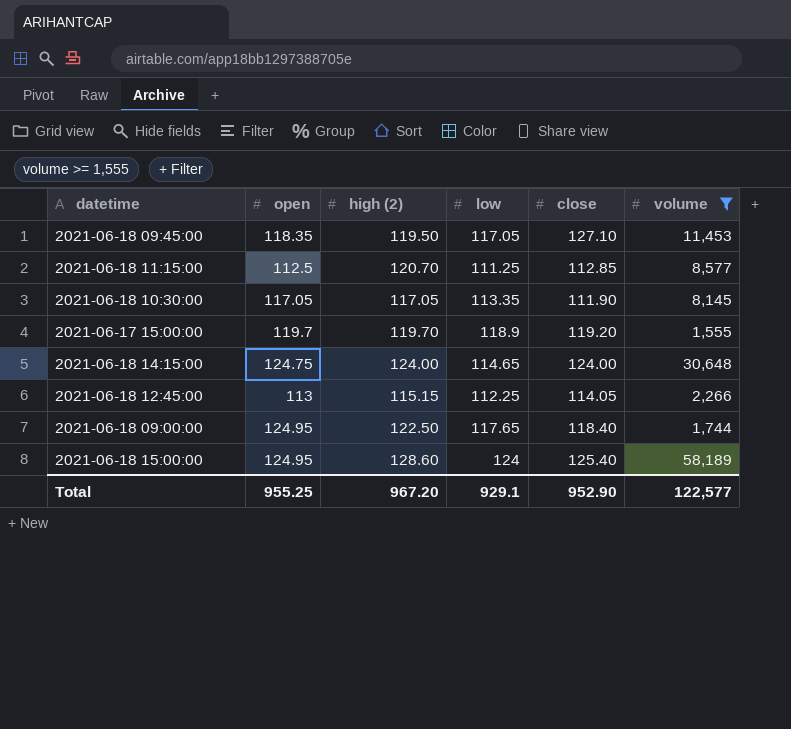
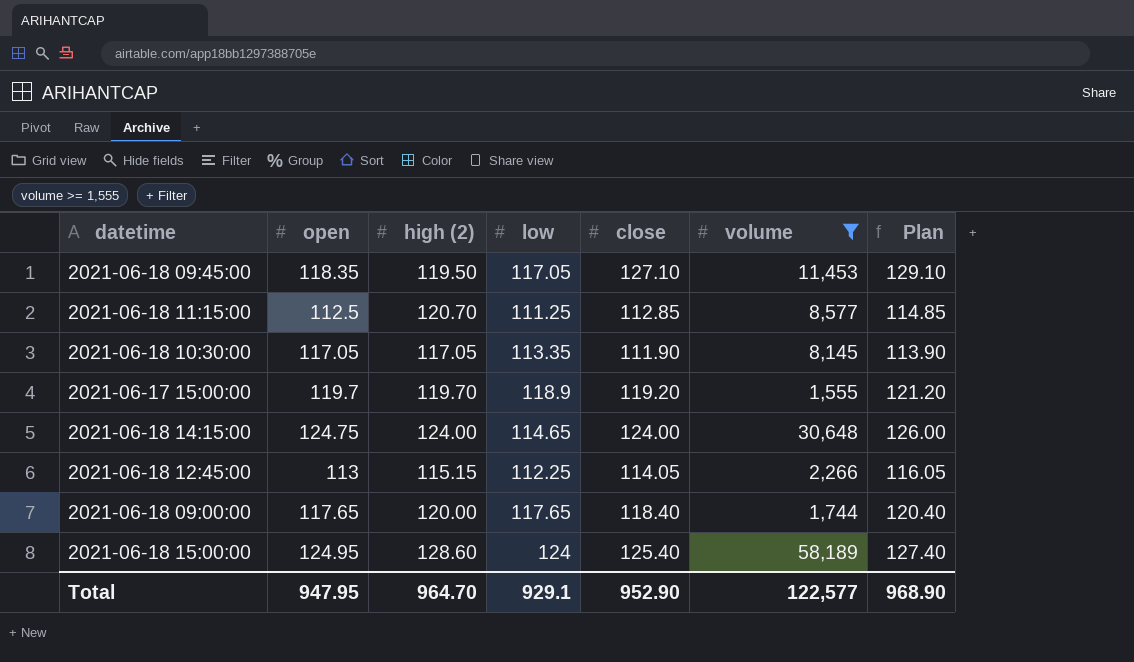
column Plan | formula: none -> [close] + 2
2021-06-18 09:00:00 | open: 124.95 -> 117.65
2021-06-18 09:00:00 | high (2): 122.50 -> 120.00
Total | open: 955.25 -> 947.95
Total | high (2): 967.20 -> 964.70

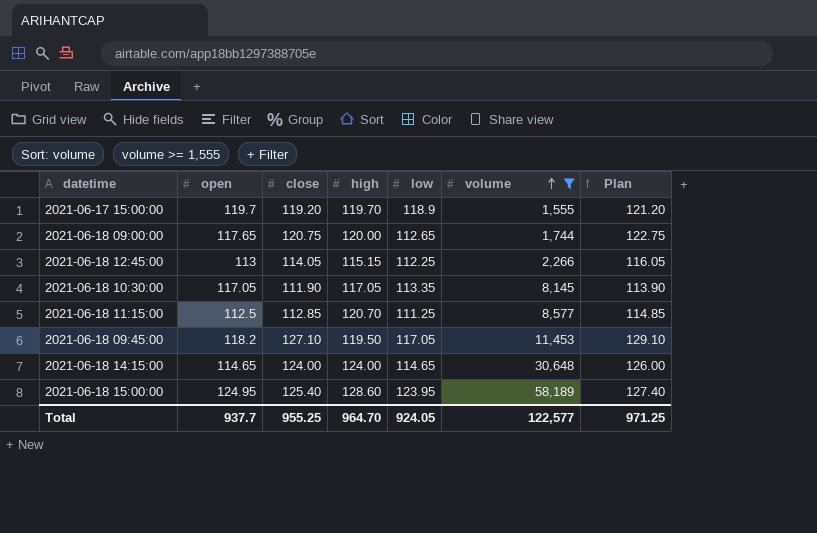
row order: none -> volume ascending
column close | position: 5 -> 3
column name: high (2) -> high
2021-06-18 09:00:00 | close: 118.40 -> 120.75
2021-06-18 09:00:00 | low: 117.65 -> 112.65
2021-06-18 09:00:00 | Plan: 120.40 -> 122.75
2021-06-18 09:45:00 | open: 118.35 -> 118.2
2021-06-18 14:15:00 | open: 124.75 -> 114.65
2021-06-18 15:00:00 | low: 124 -> 123.95
Total | open: 947.95 -> 937.7
Total | close: 952.90 -> 955.25
Total | low: 929.1 -> 924.05
Total | Plan: 968.90 -> 971.25

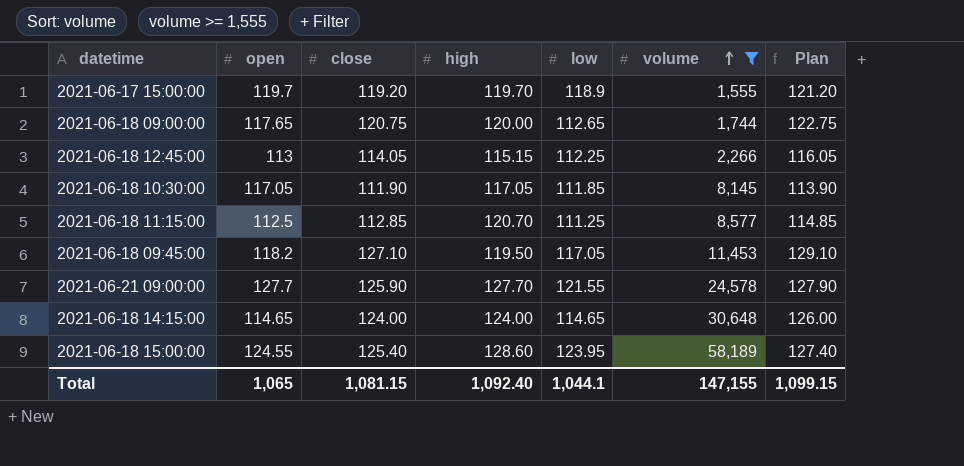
2021-06-18 10:30:00 | low: 113.35 -> 111.85
row 2021-06-21 09:00:00: none -> 127.7 | 125.90 | 127.70 | 121.55 | 24,578 | 127.90
2021-06-18 15:00:00 | open: 124.95 -> 124.55
Total | open: 937.7 -> 1,065
Total | close: 955.25 -> 1,081.15
Total | high: 964.70 -> 1,092.40
Total | low: 924.05 -> 1,044.1
Total | volume: 122,577 -> 147,155
Total | Plan: 971.25 -> 1,099.15

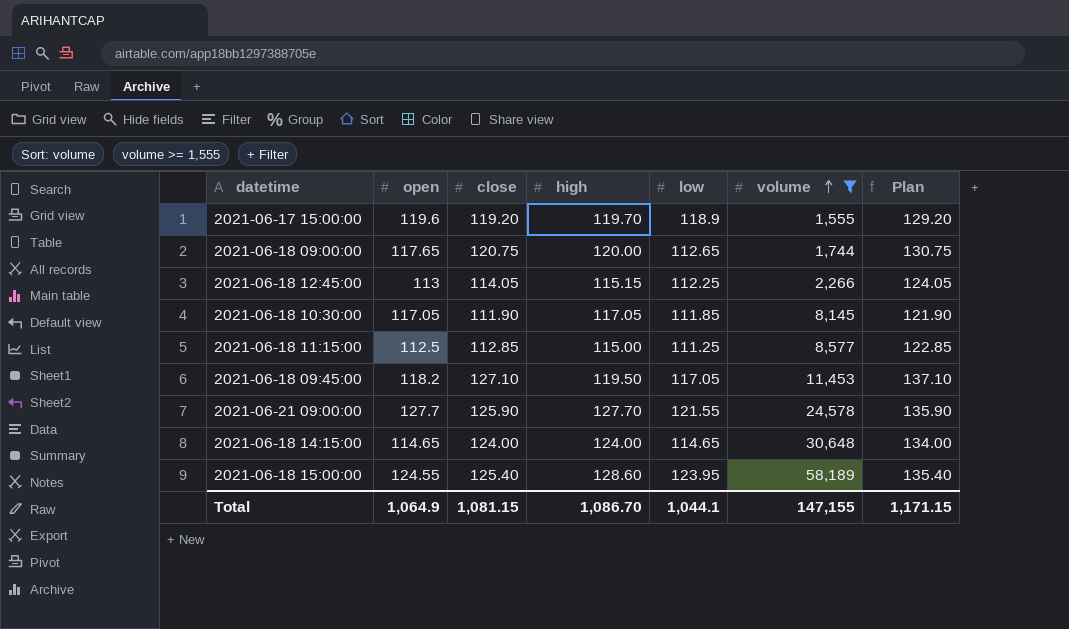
column Plan | formula: [close] + 2 -> [close] + 10
2021-06-17 15:00:00 | open: 119.7 -> 119.6
2021-06-18 11:15:00 | high: 120.70 -> 115.00
Total | open: 1,065 -> 1,064.9
Total | high: 1,092.40 -> 1,086.70
Total | Plan: 1,099.15 -> 1,171.15

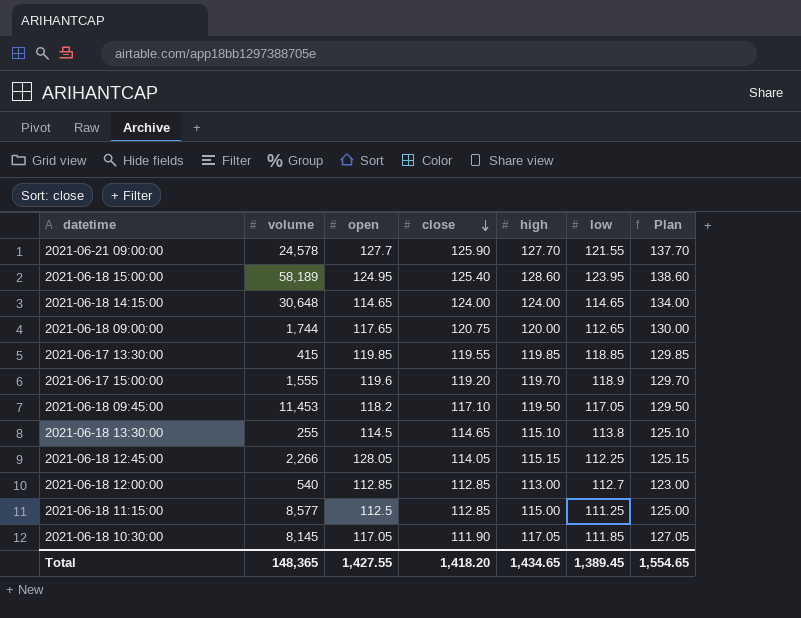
filter: volume >= 1,555 -> none
row order: volume ascending -> close descending
column volume | position: 6 -> 2
column Plan | formula: [close] + 10 -> [high] + 10
2021-06-18 15:00:00 | open: 124.55 -> 124.95
2021-06-18 09:45:00 | close: 127.10 -> 117.10
2021-06-18 12:45:00 | open: 113 -> 128.05
Total | volume: 147,155 -> 148,365
Total | open: 1,064.9 -> 1,427.55
Total | close: 1,081.15 -> 1,418.20
Total | high: 1,086.70 -> 1,434.65
Total | low: 1,044.1 -> 1,389.45
Total | Plan: 1,171.15 -> 1,554.65

